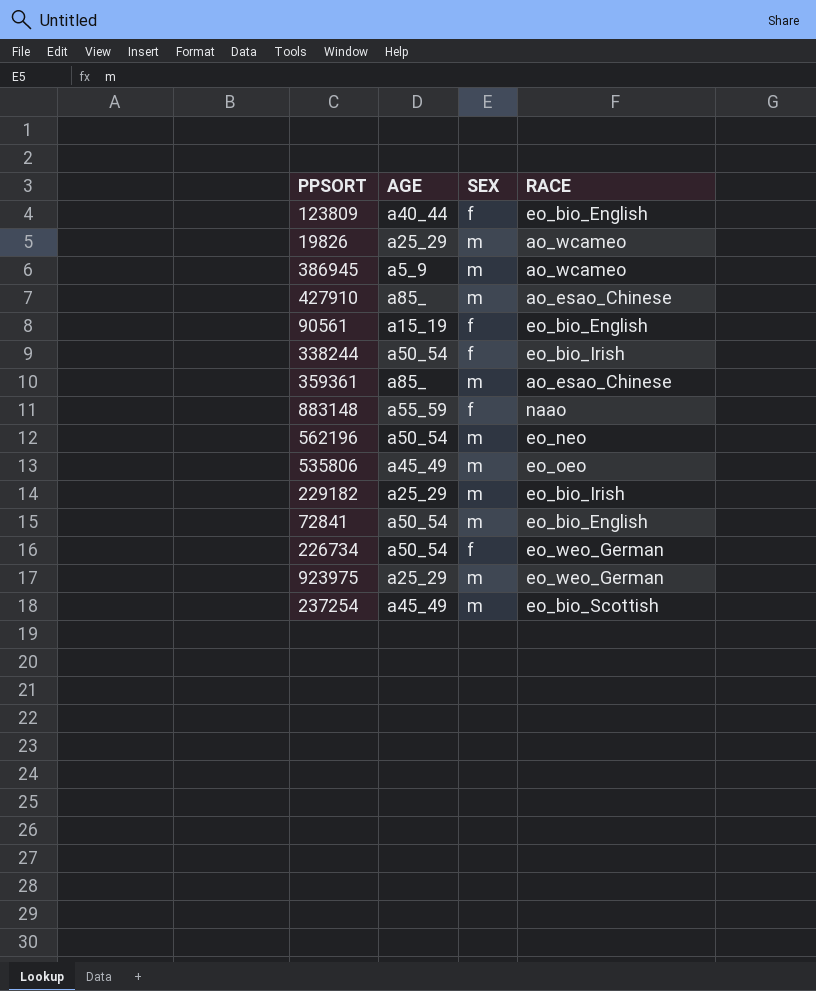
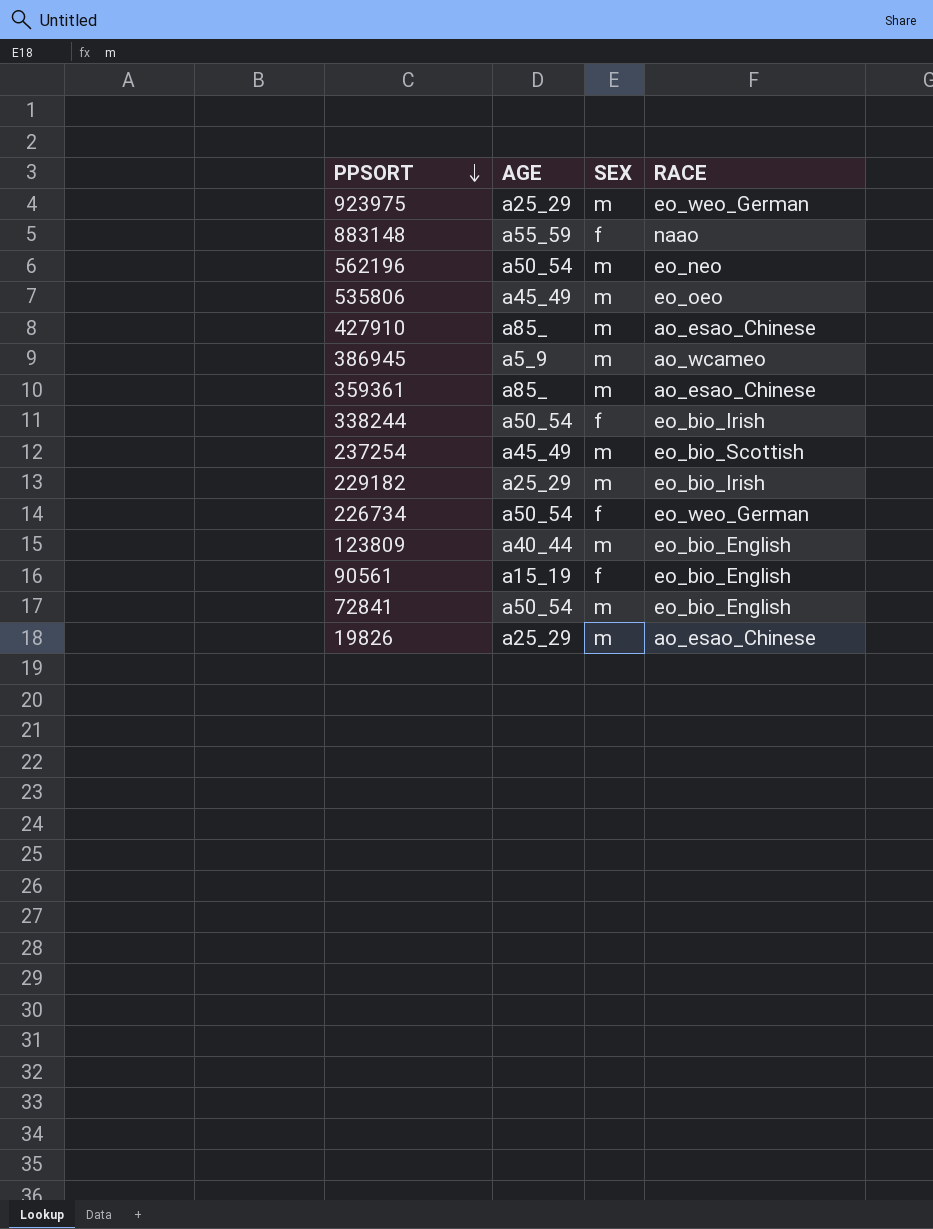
row order: none -> PPSORT descending
123809 | SEX: f -> m
19826 | RACE: ao_wcameo -> ao_esao_Chinese

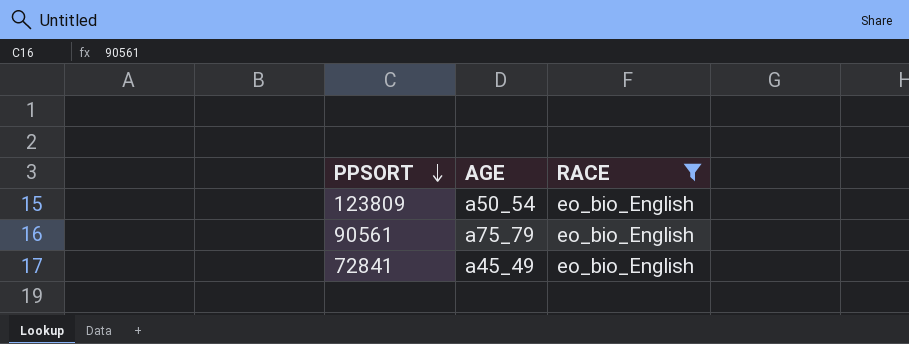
filter: none -> RACE = eo_bio_English
column SEX | position: 3 -> none
123809 | AGE: a40_44 -> a50_54
90561 | AGE: a15_19 -> a75_79
72841 | AGE: a50_54 -> a45_49

